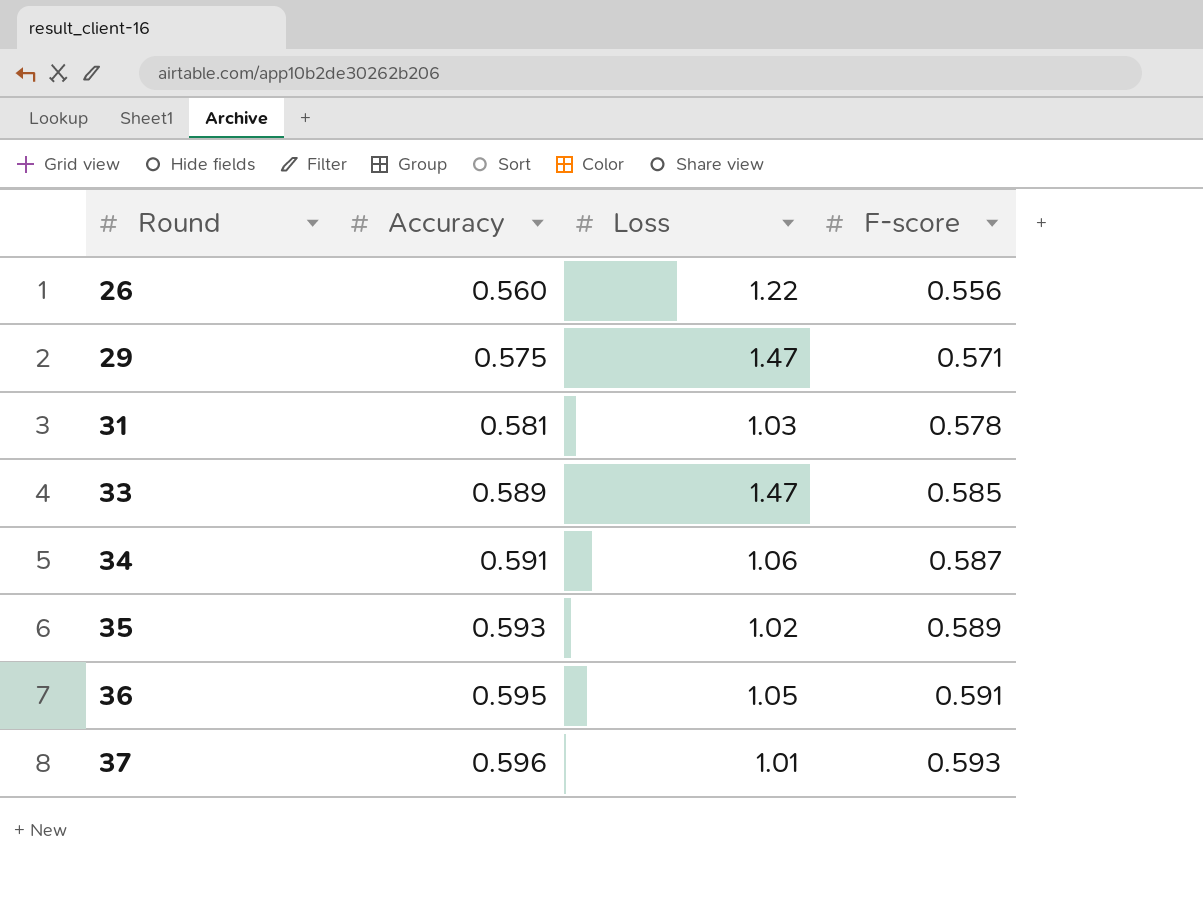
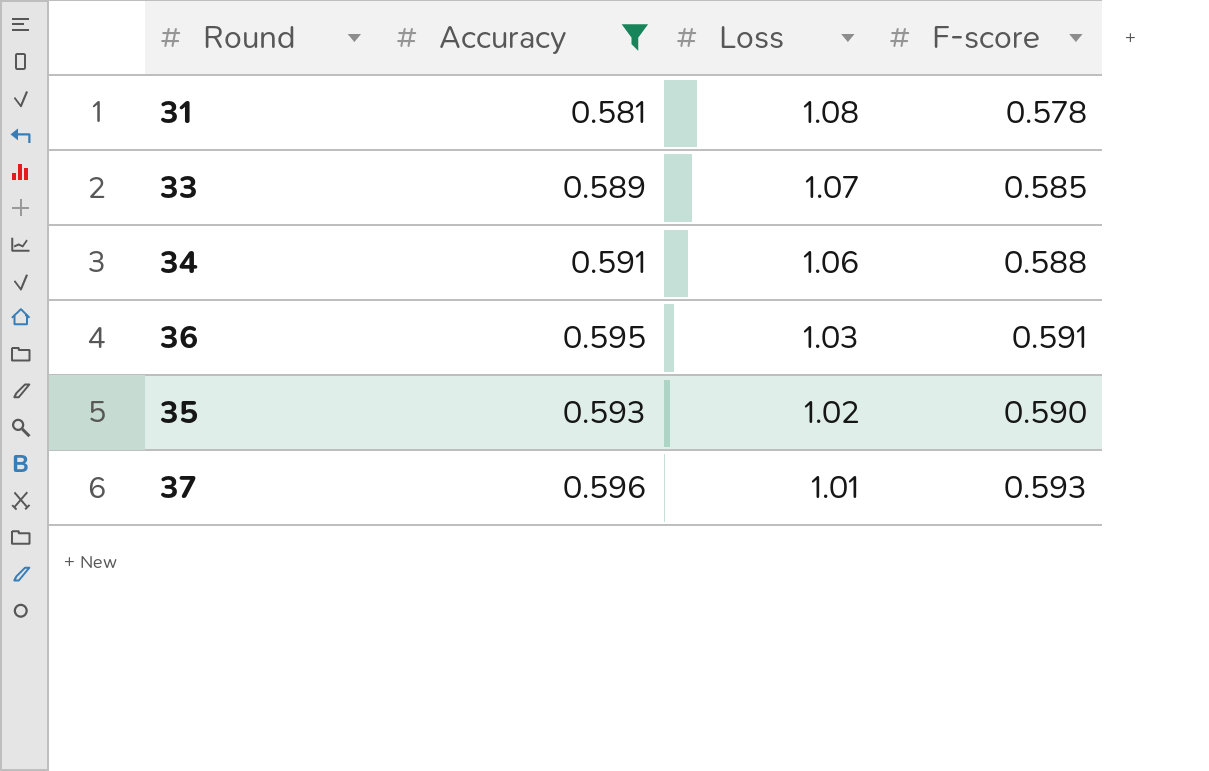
filter: none -> Accuracy >= 0.581
row order: Round ascending -> Loss descending
31 | Loss: 1.03 -> 1.08
33 | Loss: 1.47 -> 1.07
34 | F-score: 0.587 -> 0.588
36 | Loss: 1.05 -> 1.03
35 | F-score: 0.589 -> 0.590

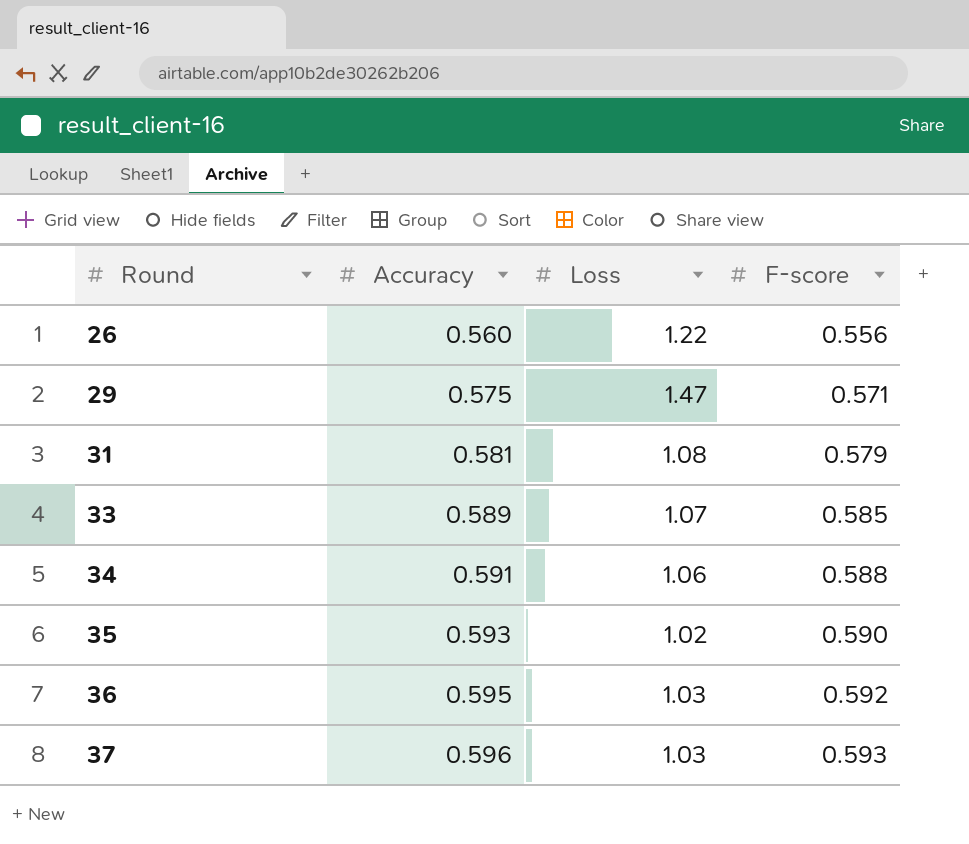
filter: Accuracy >= 0.581 -> none
row order: Loss descending -> Round ascending
31 | F-score: 0.578 -> 0.579
36 | F-score: 0.591 -> 0.592
37 | Loss: 1.01 -> 1.03

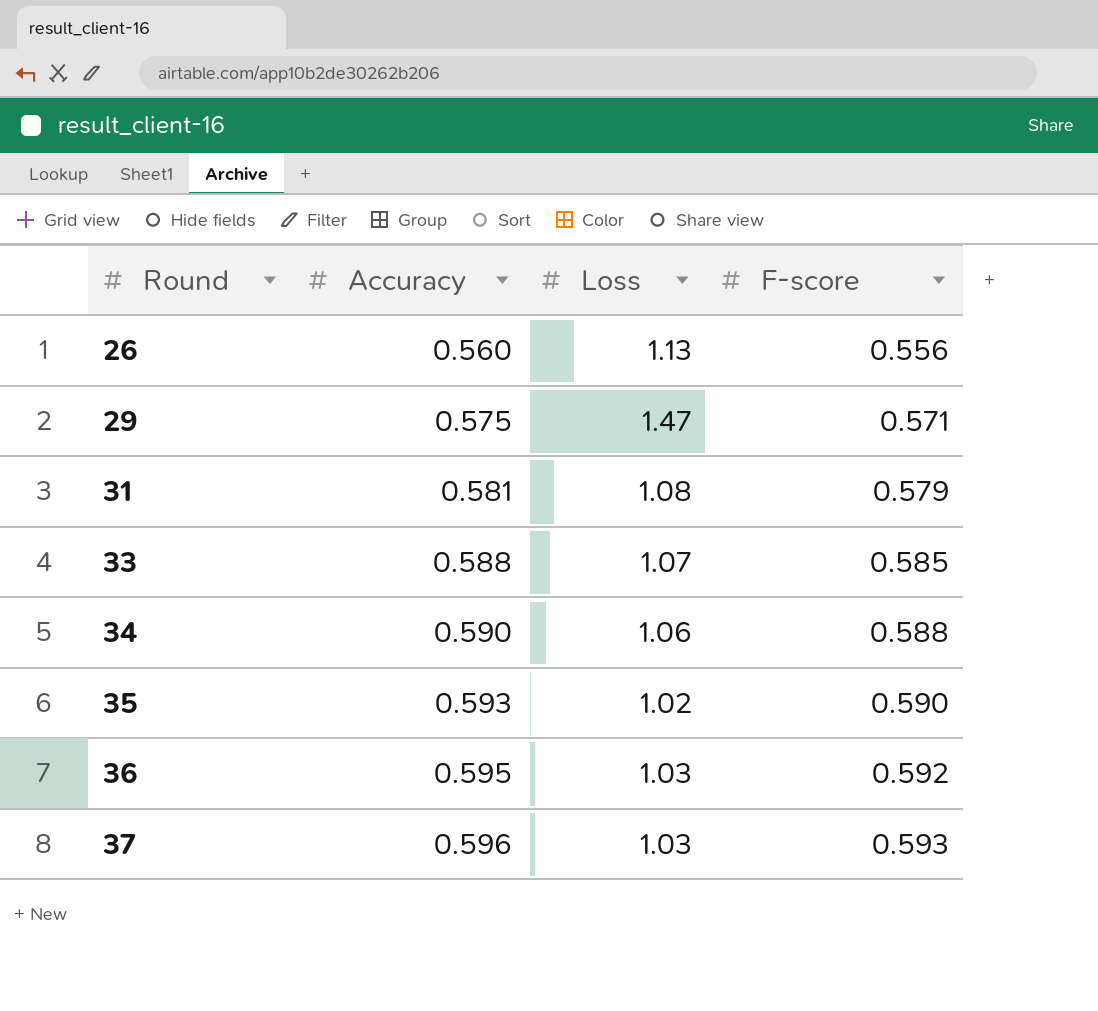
26 | Loss: 1.22 -> 1.13
33 | Accuracy: 0.589 -> 0.588
34 | Accuracy: 0.591 -> 0.590

